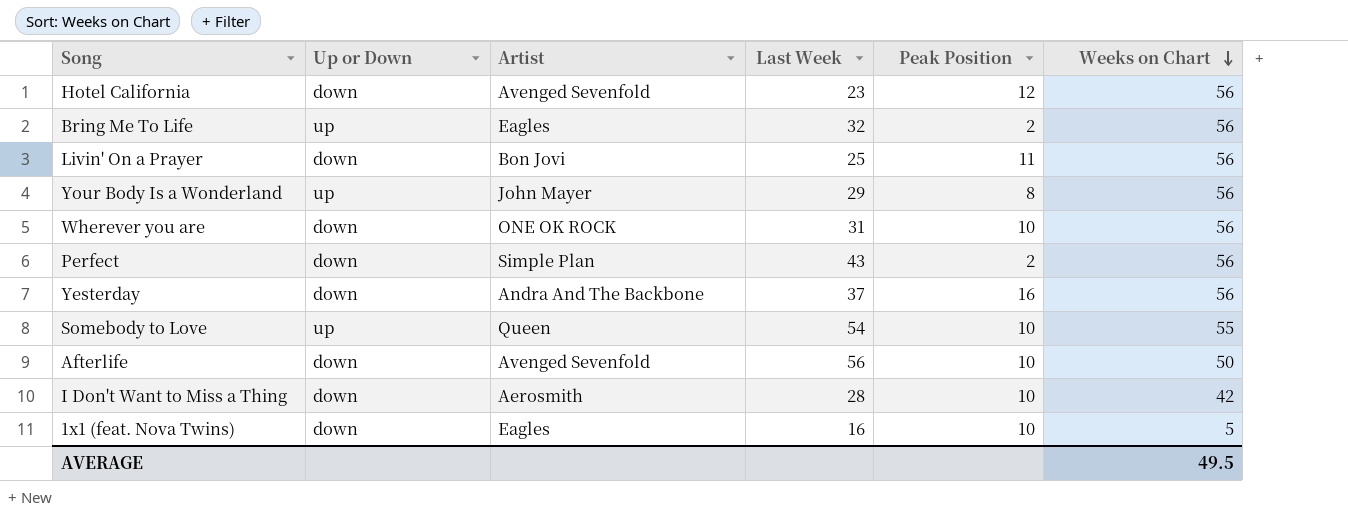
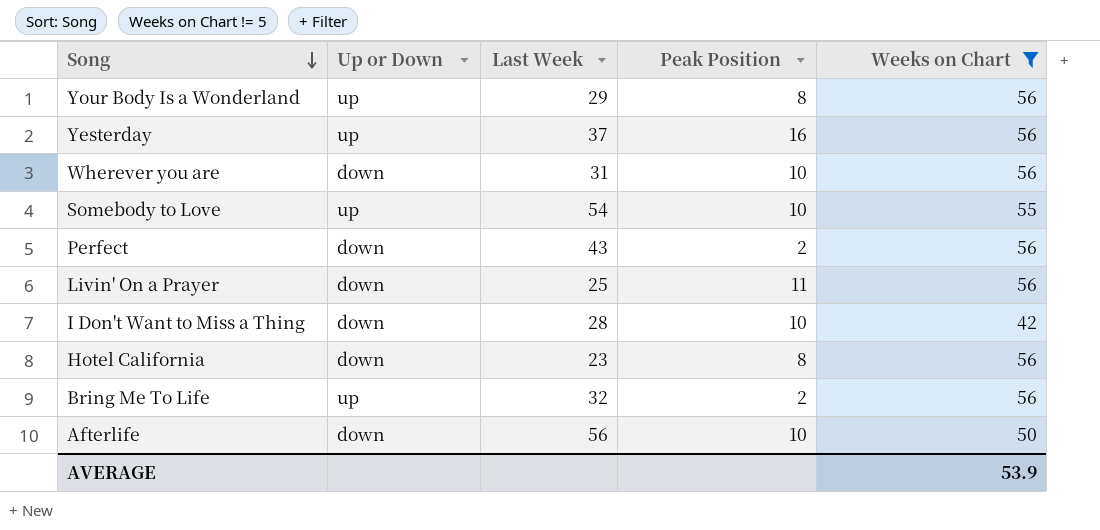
filter: none -> Weeks on Chart != 5
row order: Weeks on Chart descending -> Song descending
column Artist | position: 3 -> none
Yesterday | Up or Down: down -> up
Hotel California | Peak Position: 12 -> 8
AVERAGE | Weeks on Chart: 49.5 -> 53.9

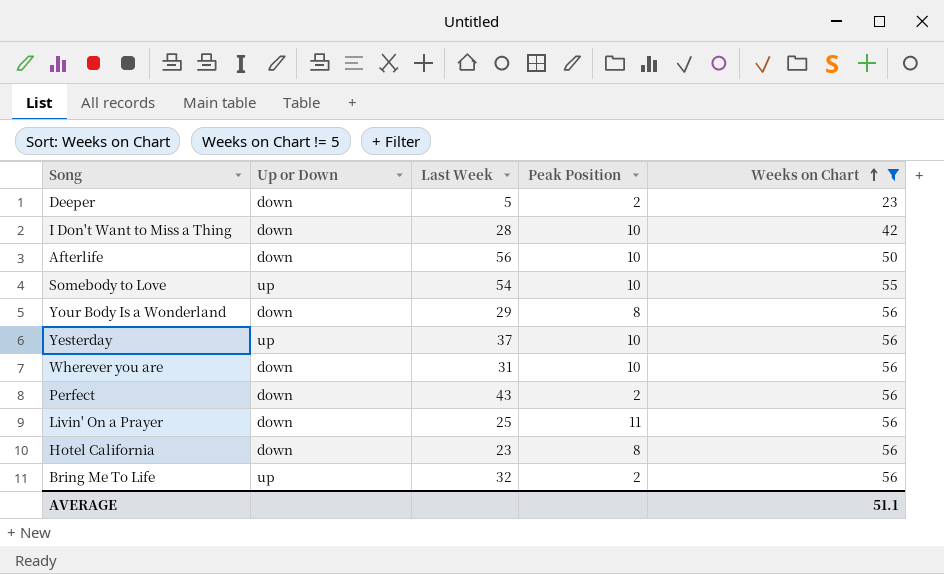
row order: Song descending -> Weeks on Chart ascending
row Deeper: none -> down | 5 | 2 | 23
Your Body Is a Wonderland | Up or Down: up -> down
Yesterday | Peak Position: 16 -> 10
AVERAGE | Weeks on Chart: 53.9 -> 51.1

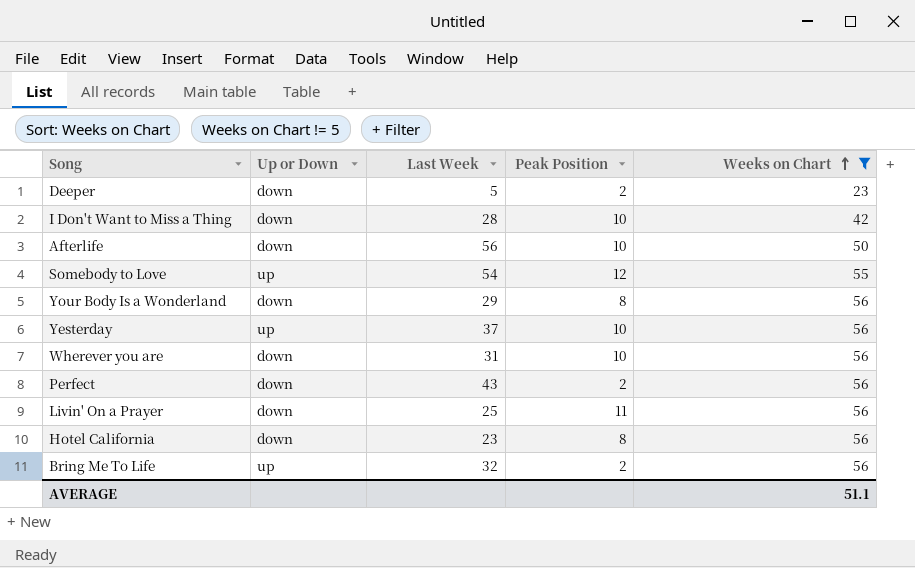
Somebody to Love | Peak Position: 10 -> 12

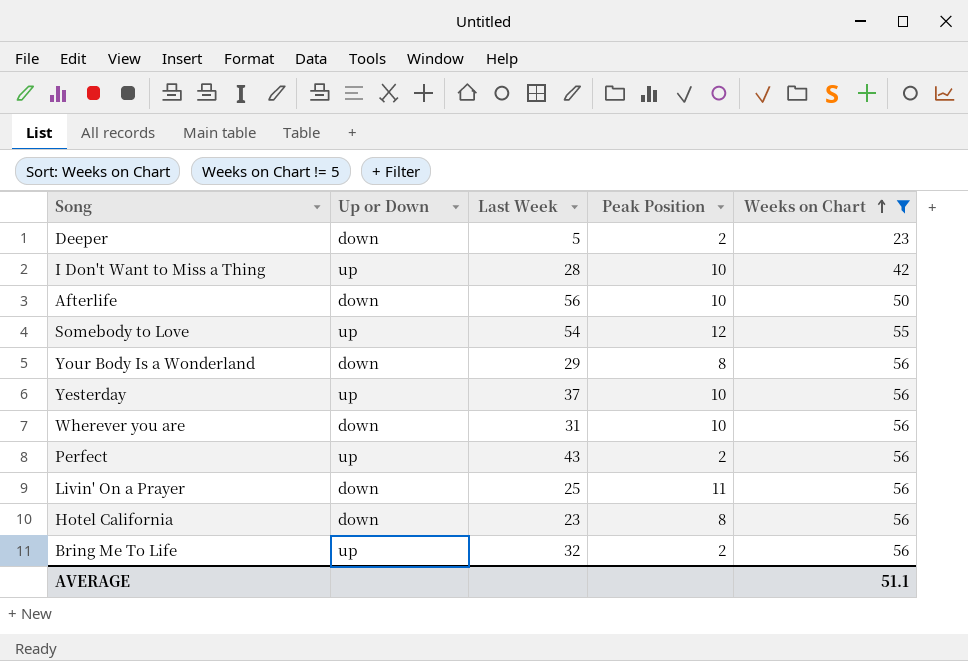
I Don't Want to Miss a Thing | Up or Down: down -> up
Perfect | Up or Down: down -> up

